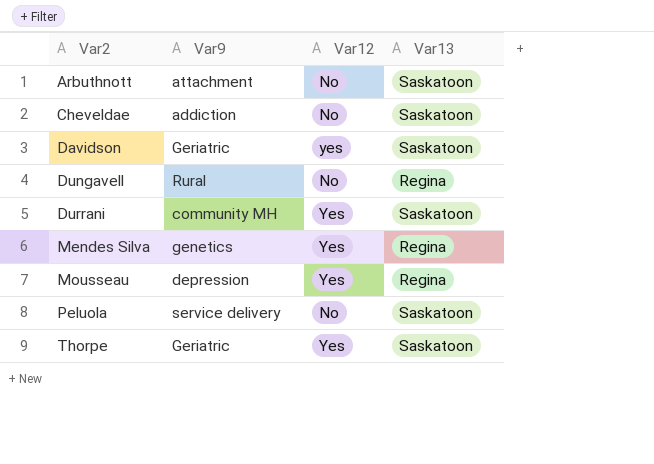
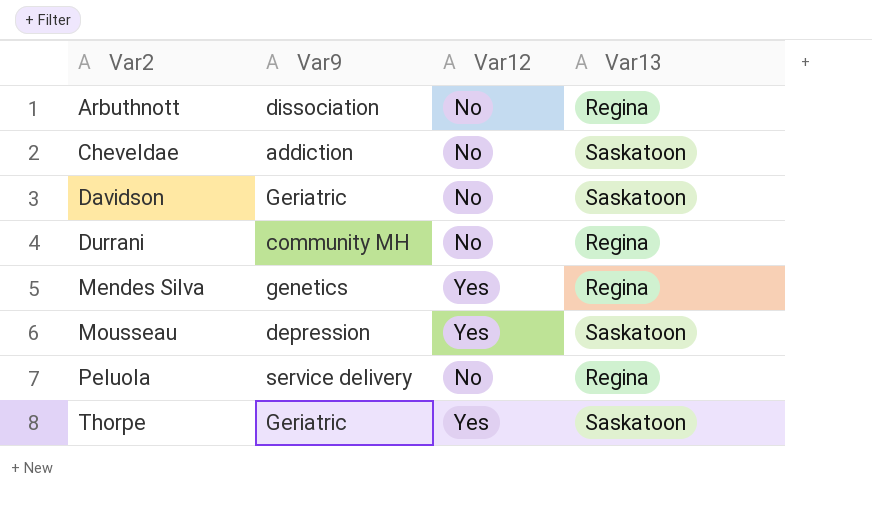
row Dungavell: Rural | No | Regina -> none
Arbuthnott | Var9: attachment -> dissociation
Arbuthnott | Var13: Saskatoon -> Regina
Davidson | Var12: yes -> No
Durrani | Var12: Yes -> No
Durrani | Var13: Saskatoon -> Regina
Mousseau | Var13: Regina -> Saskatoon
Peluola | Var13: Saskatoon -> Regina

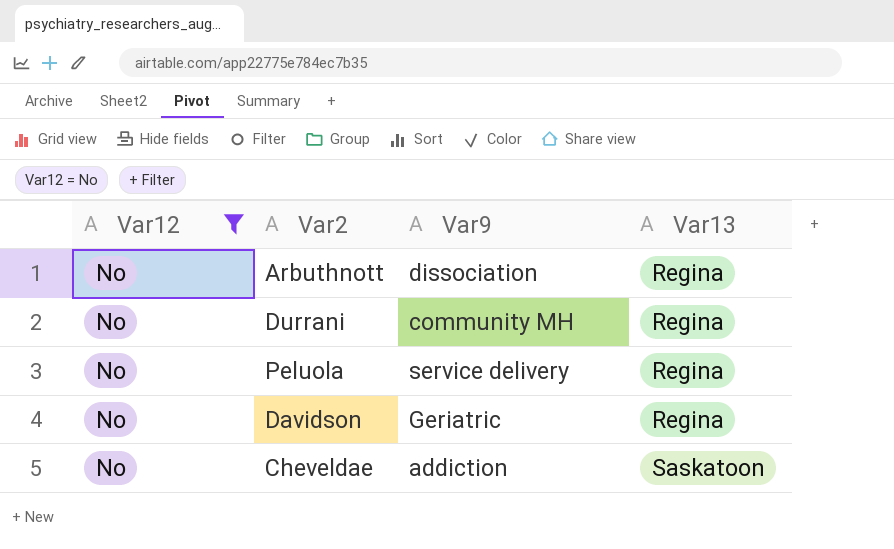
filter: none -> Var12 = No
row order: Var2 ascending -> Var13 ascending
column Var12 | position: 3 -> 1
Davidson | Var13: Saskatoon -> Regina

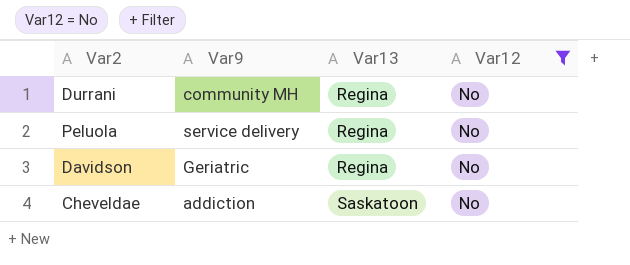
column Var12 | position: 1 -> 4
row Arbuthnott: No | dissociation | Regina -> none

